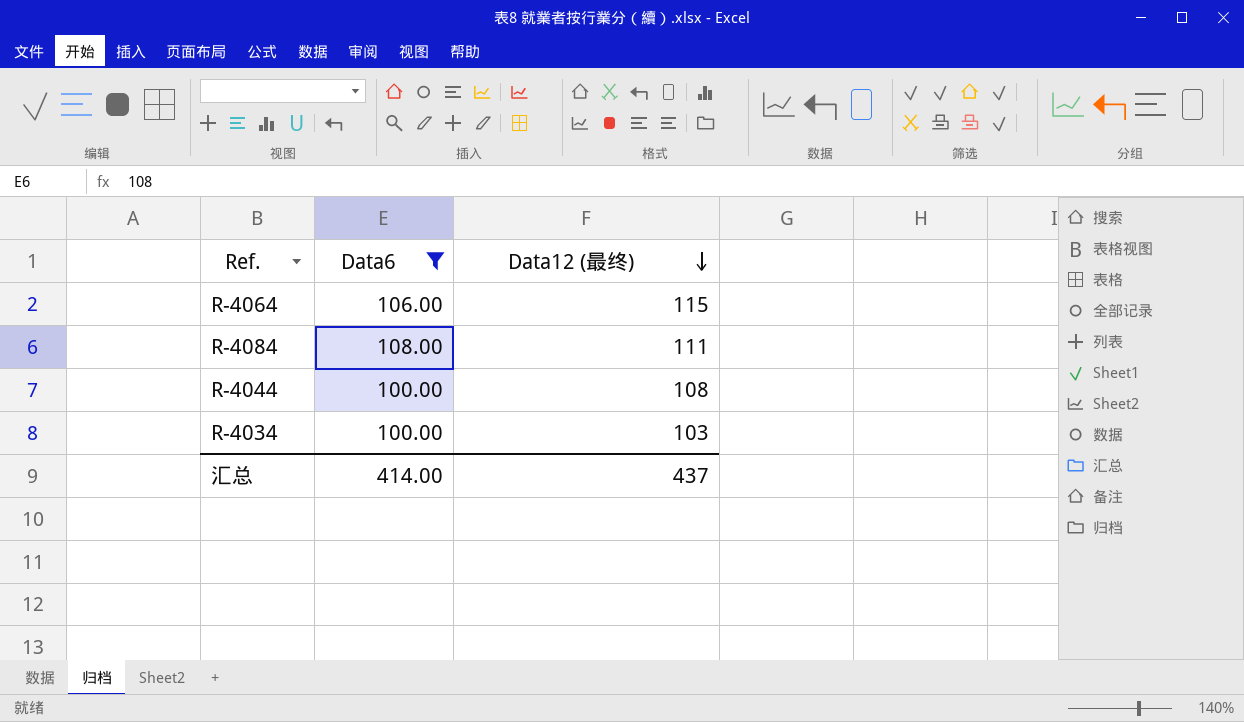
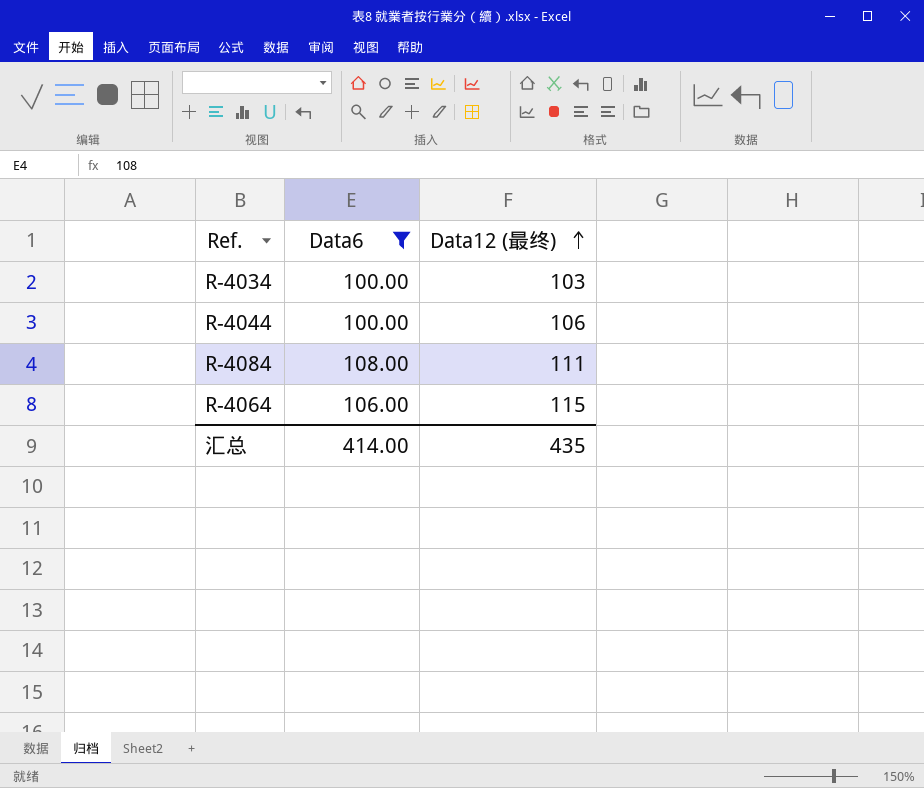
row order: Data12 (最终) descending -> Data12 (最终) ascending
R-4044 | Data12 (最终): 108 -> 106
汇总 | Data12 (最终): 437 -> 435

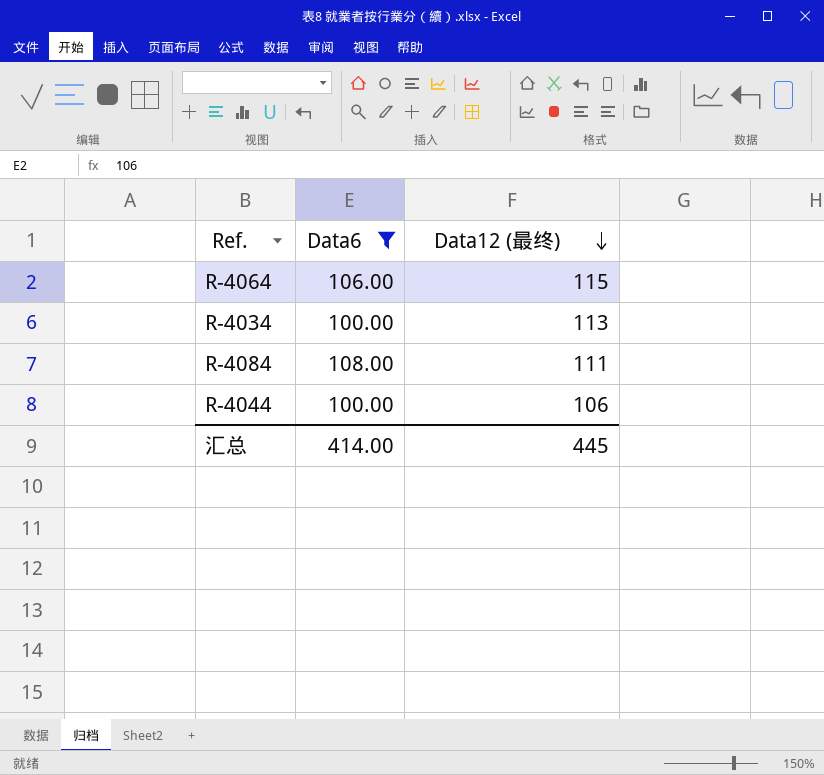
row order: Data12 (最终) ascending -> Data12 (最终) descending
R-4034 | Data12 (最终): 103 -> 113
汇总 | Data12 (最终): 435 -> 445

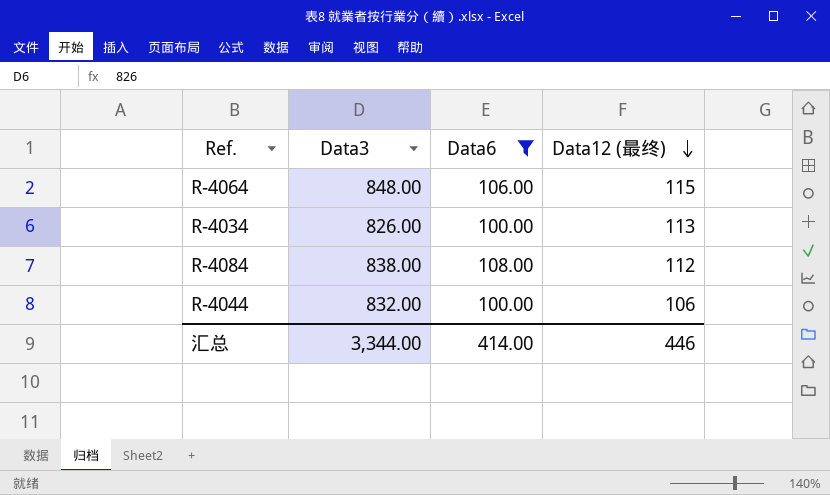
column Data3 | position: none -> 2
R-4084 | Data12 (最终): 111 -> 112
汇总 | Data12 (最终): 445 -> 446

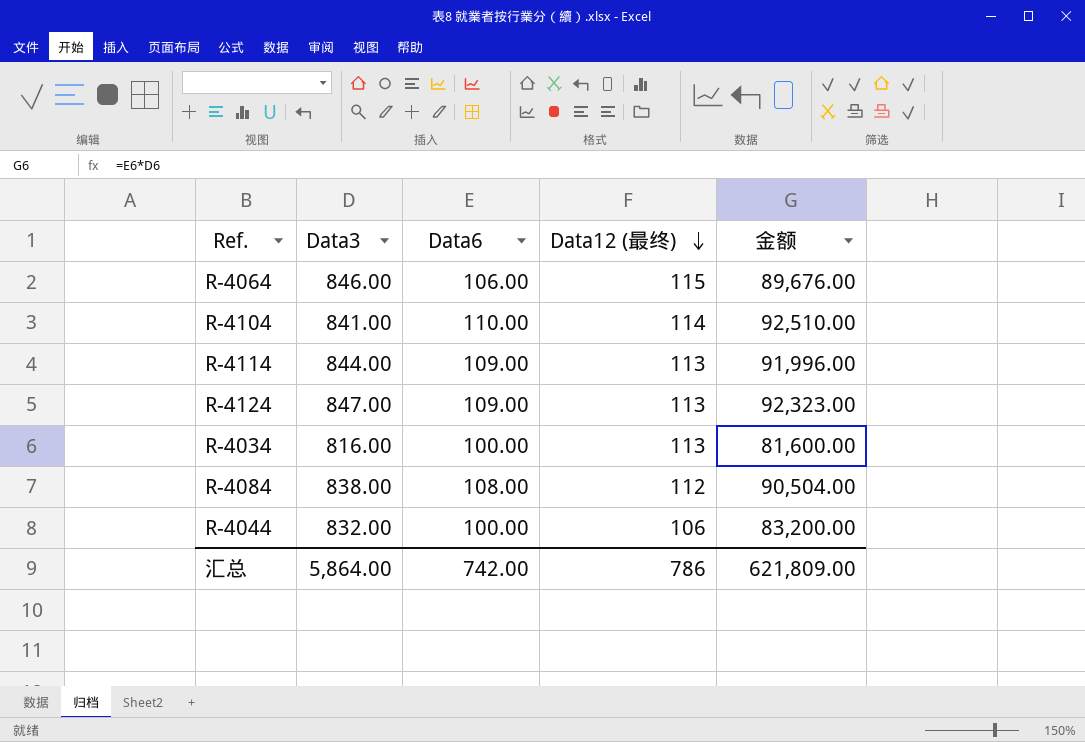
filter: Data6 <= 108.00 -> none
column 金额 | formula: none -> [Data3] * [Data6]
R-4064 | Data3: 848.00 -> 846.00
R-4034 | Data3: 826.00 -> 816.00
汇总 | Data3: 3,344.00 -> 5,864.00
汇总 | Data6: 414.00 -> 742.00
汇总 | Data12 (最终): 446 -> 786

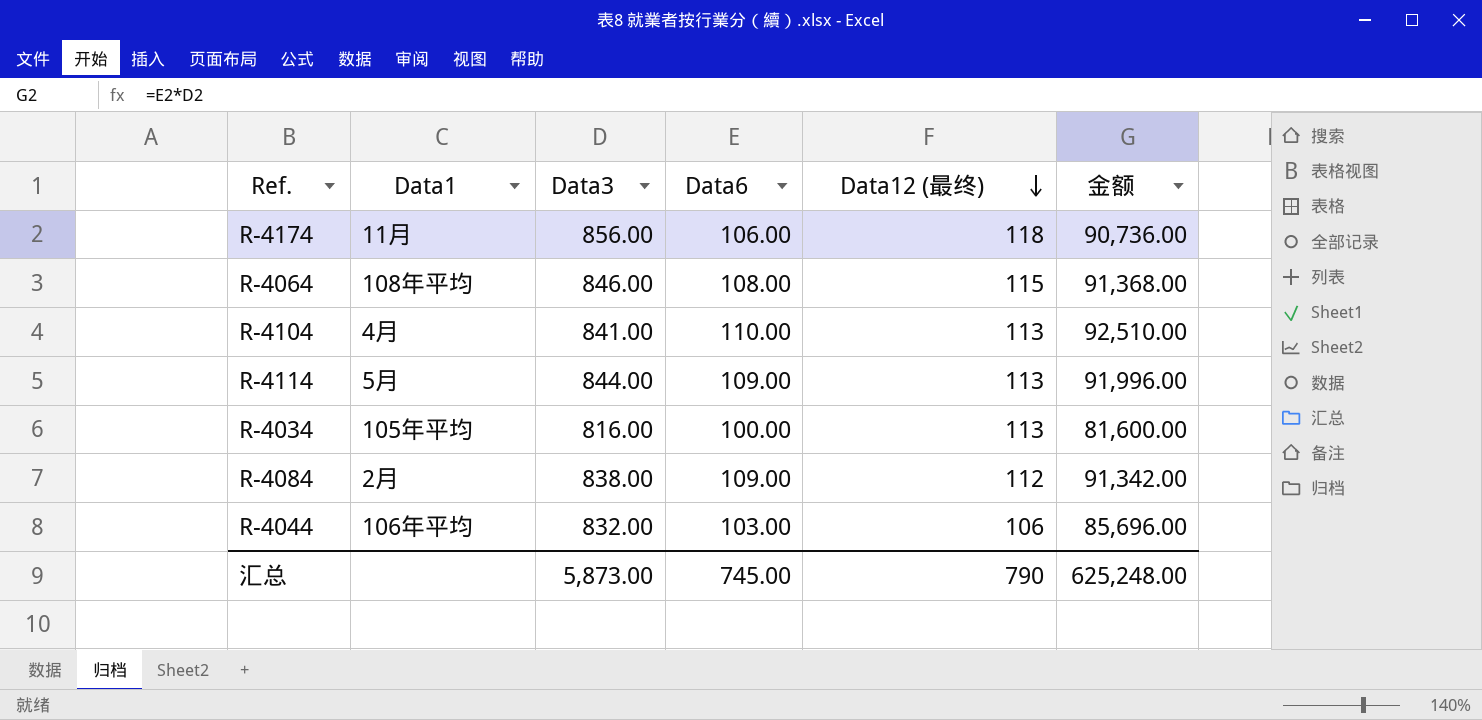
column Data1 | position: none -> 2
row R-4124: 847.00 | 109.00 | 113 | 92,323.00 -> none
row R-4174: none -> 11月 | 856.00 | 106.00 | 118 | 90,736.00
R-4064 | Data6: 106.00 -> 108.00
R-4064 | 金额: 89,676.00 -> 91,368.00
R-4104 | Data12 (最终): 114 -> 113
R-4084 | Data6: 108.00 -> 109.00
R-4084 | 金额: 90,504.00 -> 91,342.00
R-4044 | Data6: 100.00 -> 103.00
R-4044 | 金额: 83,200.00 -> 85,696.00
汇总 | Data3: 5,864.00 -> 5,873.00
汇总 | Data6: 742.00 -> 745.00
汇总 | Data12 (最终): 786 -> 790
汇总 | 金额: 621,809.00 -> 625,248.00

